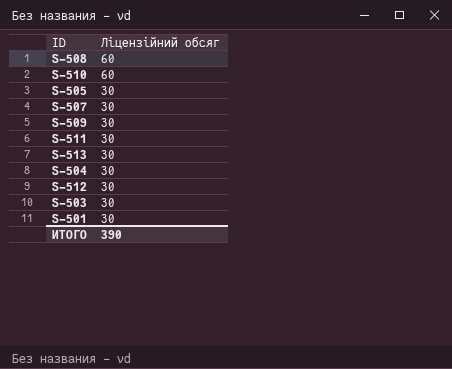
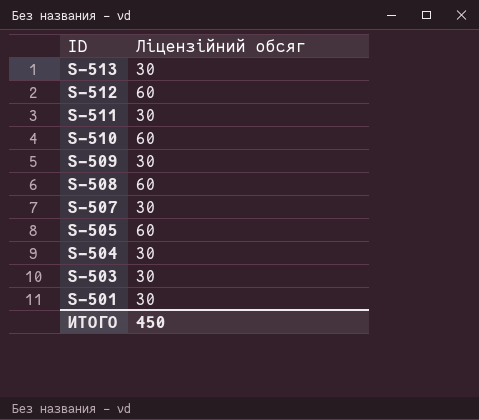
row order: Ліцензійний обсяг descending -> ID descending
S-512 | Ліцензійний обсяг: 30 -> 60
S-505 | Ліцензійний обсяг: 30 -> 60
ИТОГО | Ліцензійний обсяг: 390 -> 450

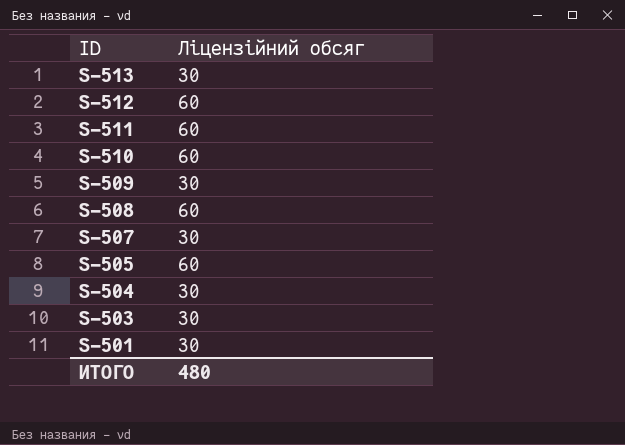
S-511 | Ліцензійний обсяг: 30 -> 60
ИТОГО | Ліцензійний обсяг: 450 -> 480

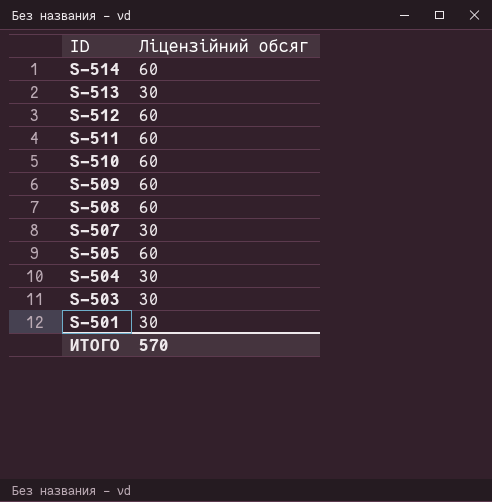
row S-514: none -> 60
S-509 | Ліцензійний обсяг: 30 -> 60
ИТОГО | Ліцензійний обсяг: 480 -> 570

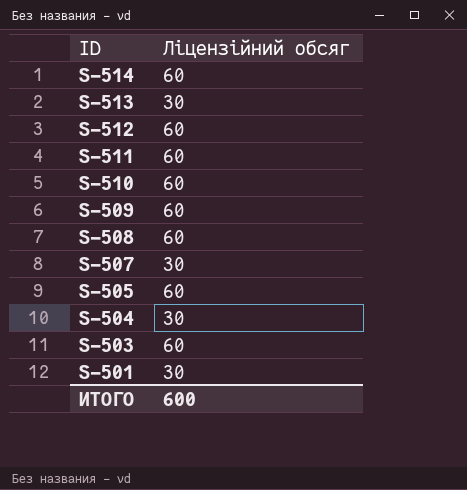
S-503 | Ліцензійний обсяг: 30 -> 60
ИТОГО | Ліцензійний обсяг: 570 -> 600

